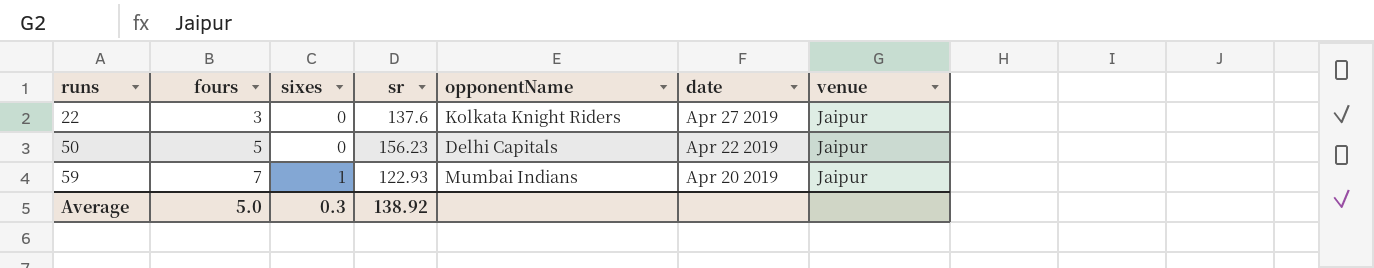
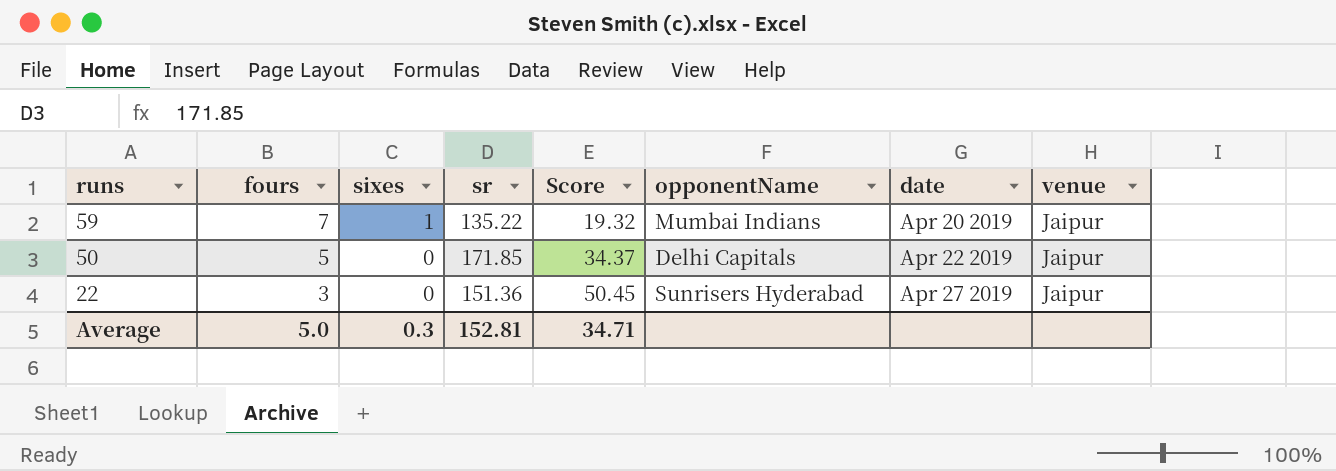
row order: runs ascending -> runs descending
column Score | formula: none -> [sr] / [fours]
59 | sr: 122.93 -> 135.22
50 | sr: 156.23 -> 171.85
22 | sr: 137.6 -> 151.36
22 | opponentName: Kolkata Knight Riders -> Sunrisers Hyderabad
Average | sr: 138.92 -> 152.81

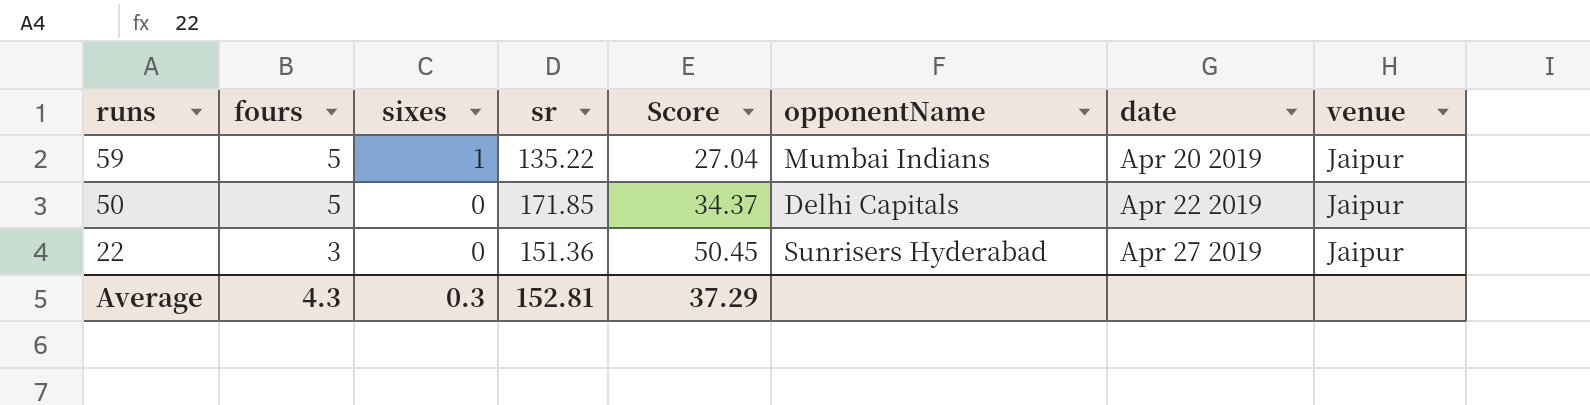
59 | fours: 7 -> 5
59 | Score: 19.32 -> 27.04
Average | fours: 5.0 -> 4.3
Average | Score: 34.71 -> 37.29

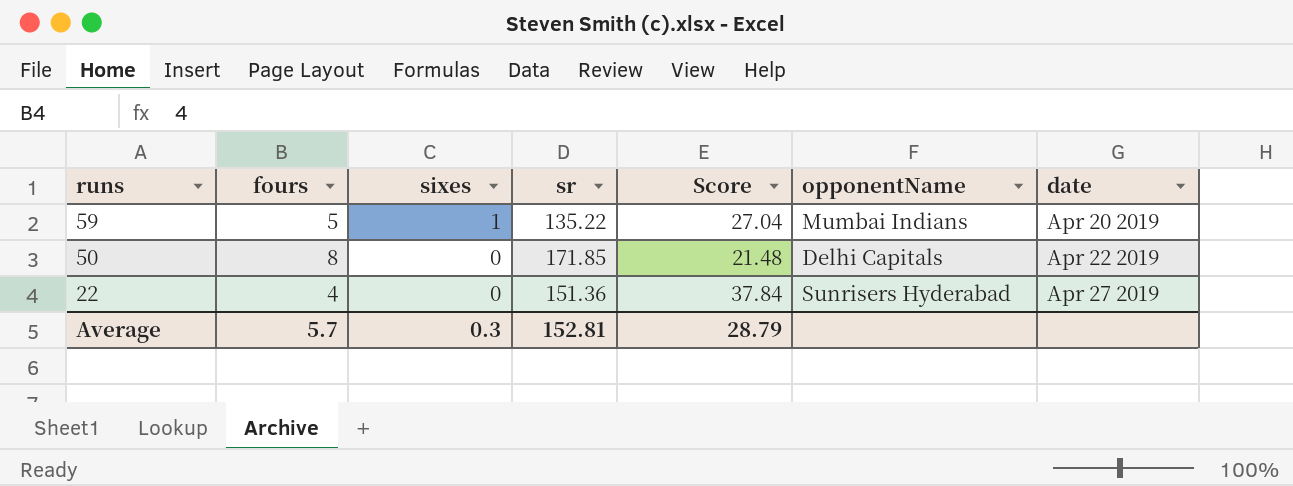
column venue | position: 8 -> none
50 | fours: 5 -> 8
50 | Score: 34.37 -> 21.48
22 | fours: 3 -> 4
22 | Score: 50.45 -> 37.84
Average | fours: 4.3 -> 5.7
Average | Score: 37.29 -> 28.79

